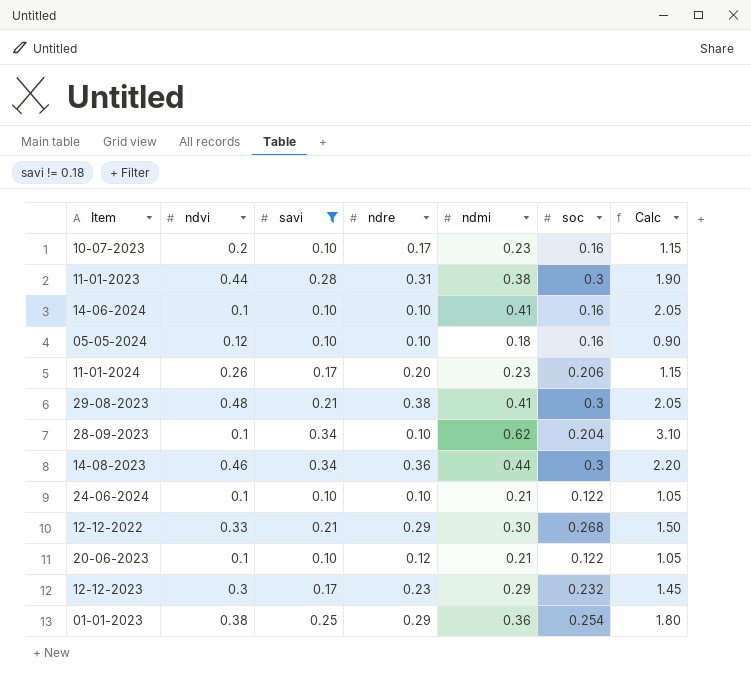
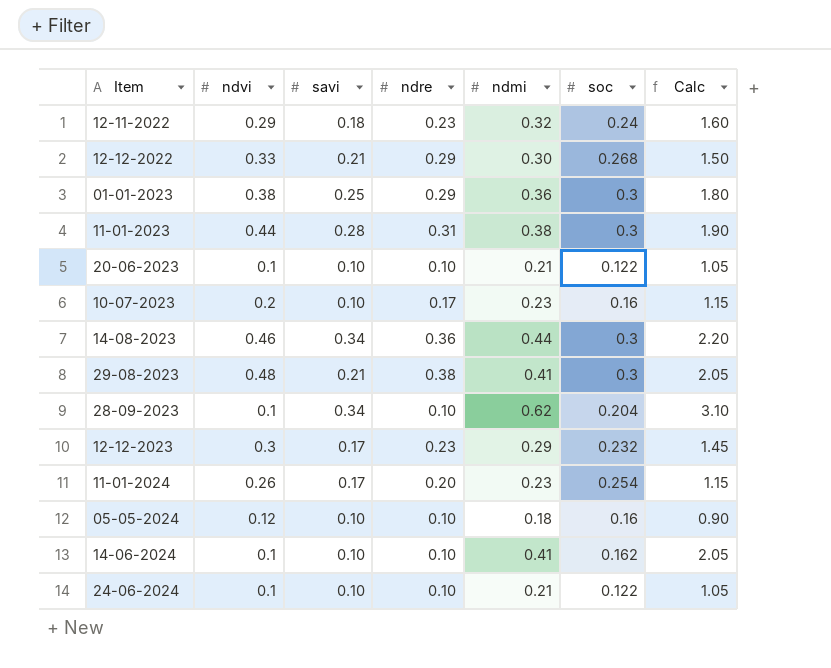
filter: savi != 0.18 -> none
row order: none -> Item ascending
01-01-2023 | soc: 0.254 -> 0.3
20-06-2023 | ndre: 0.12 -> 0.10
11-01-2024 | soc: 0.206 -> 0.254
14-06-2024 | soc: 0.16 -> 0.162

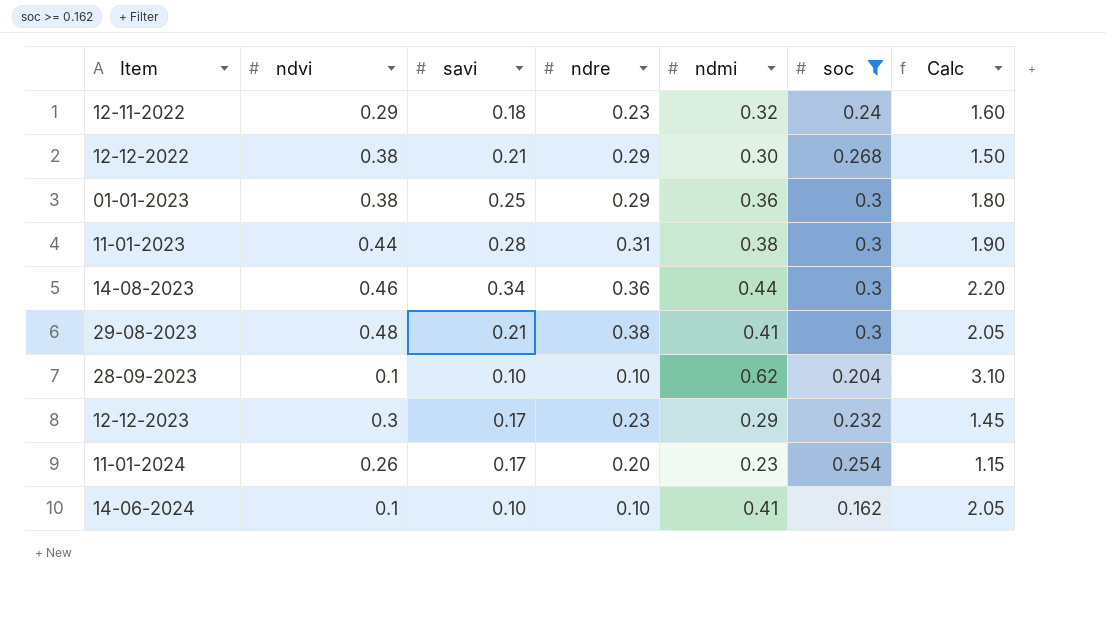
filter: none -> soc >= 0.162
12-12-2022 | ndvi: 0.33 -> 0.38
28-09-2023 | savi: 0.34 -> 0.10

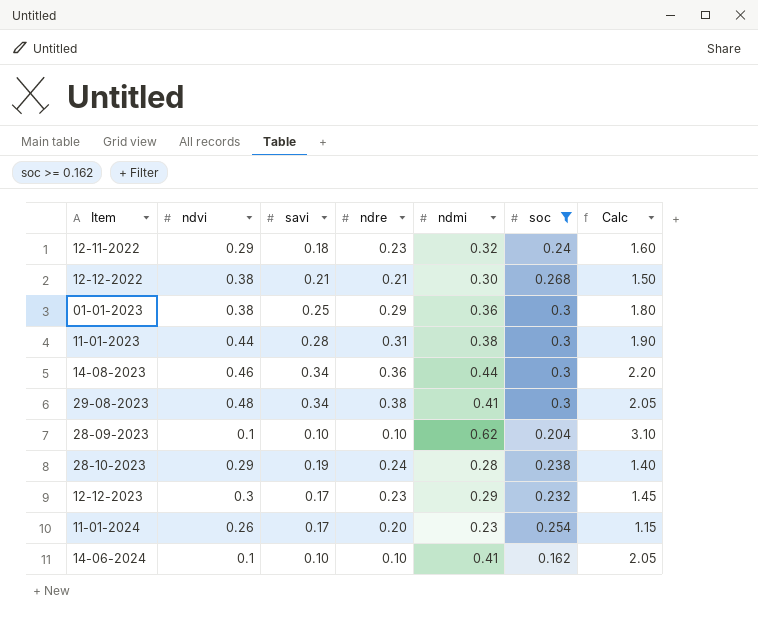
12-12-2022 | ndre: 0.29 -> 0.21
29-08-2023 | savi: 0.21 -> 0.34
row 28-10-2023: none -> 0.29 | 0.19 | 0.24 | 0.28 | 0.238 | 1.40

